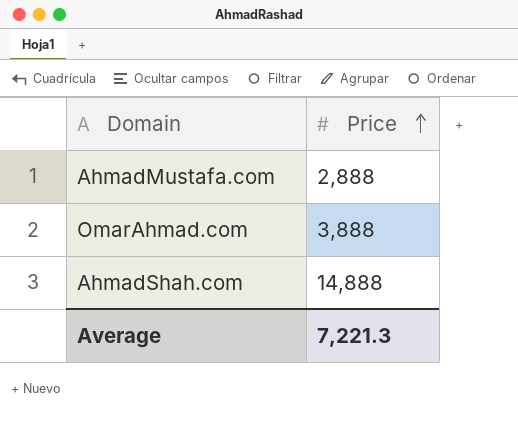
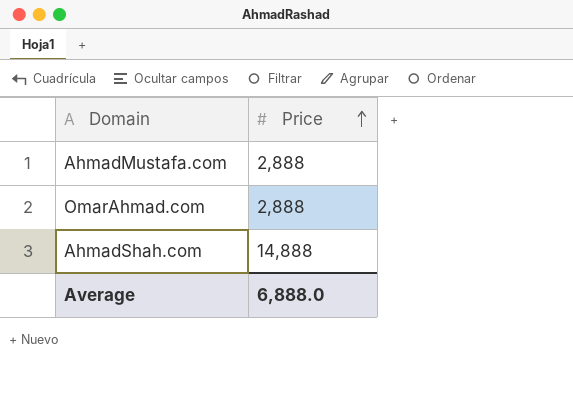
OmarAhmad.com | Price: 3,888 -> 2,888
Average | Price: 7,221.3 -> 6,888.0

